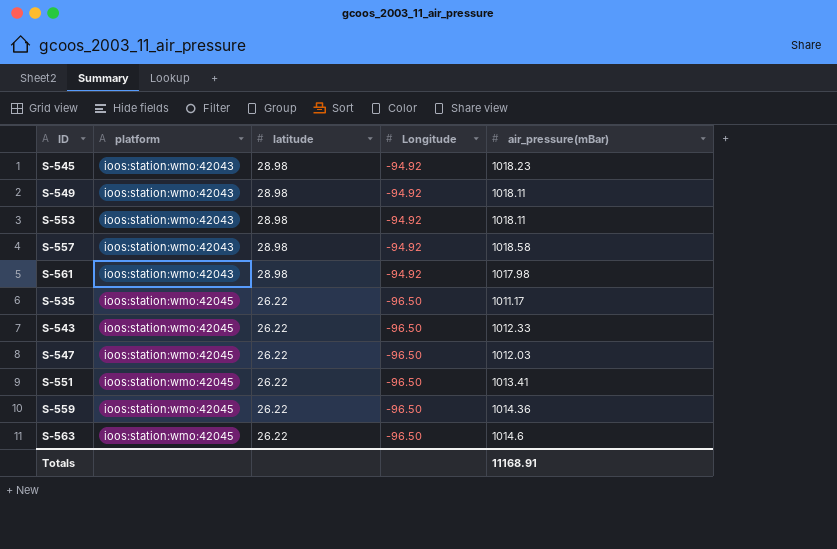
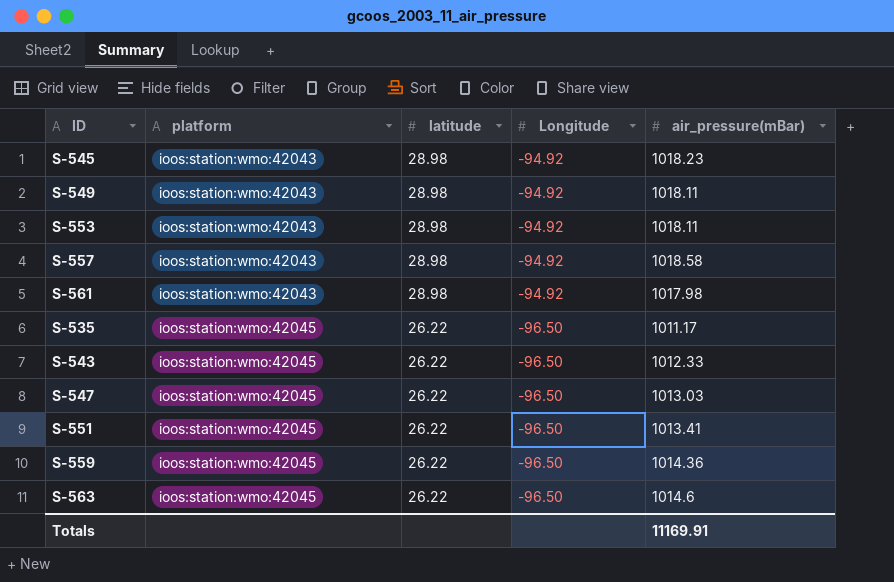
S-547 | air_pressure(mBar): 1012.03 -> 1013.03
Totals | air_pressure(mBar): 11168.91 -> 11169.91

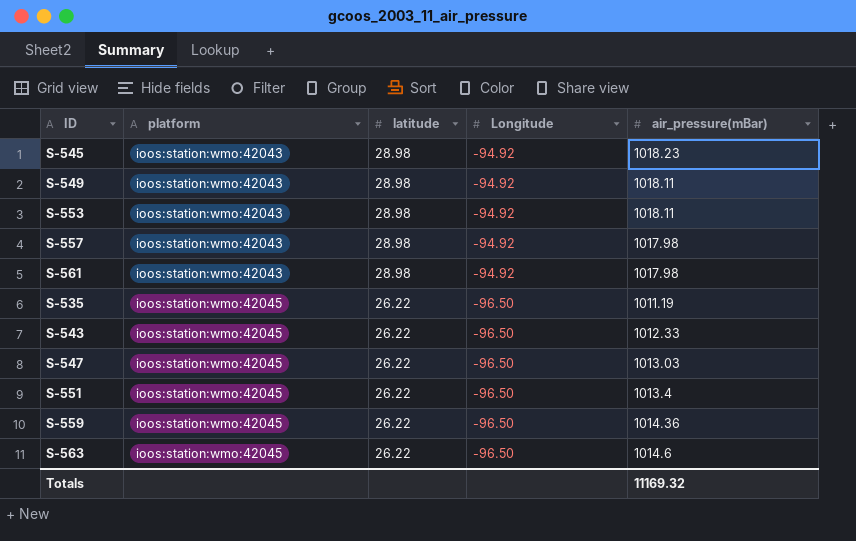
S-557 | air_pressure(mBar): 1018.58 -> 1017.98
S-535 | air_pressure(mBar): 1011.17 -> 1011.19
S-551 | air_pressure(mBar): 1013.41 -> 1013.4
Totals | air_pressure(mBar): 11169.91 -> 11169.32

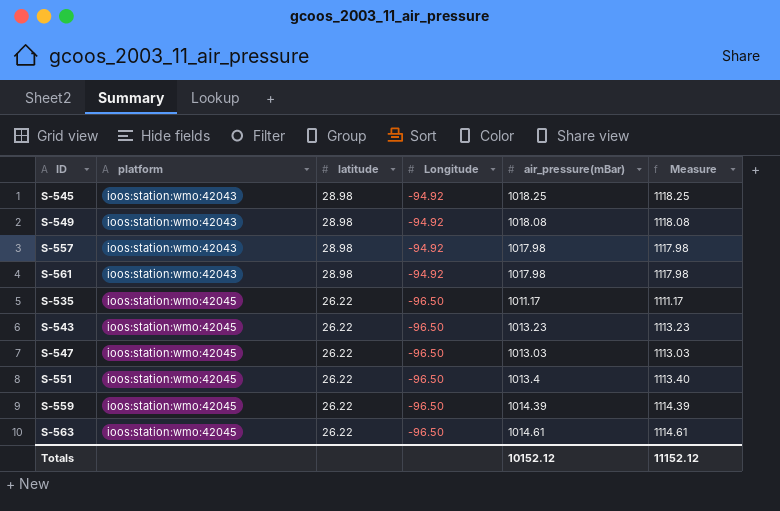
column Measure | formula: none -> [air_pressure(mBar)] + 100
row S-553: ioos:station:wmo:42043 | 28.98 | -94.92 | 1018.11 -> none
S-545 | air_pressure(mBar): 1018.23 -> 1018.25
S-549 | air_pressure(mBar): 1018.11 -> 1018.08
S-535 | air_pressure(mBar): 1011.19 -> 1011.17
S-543 | air_pressure(mBar): 1012.33 -> 1013.23
S-559 | air_pressure(mBar): 1014.36 -> 1014.39
S-563 | air_pressure(mBar): 1014.6 -> 1014.61
Totals | air_pressure(mBar): 11169.32 -> 10152.12

